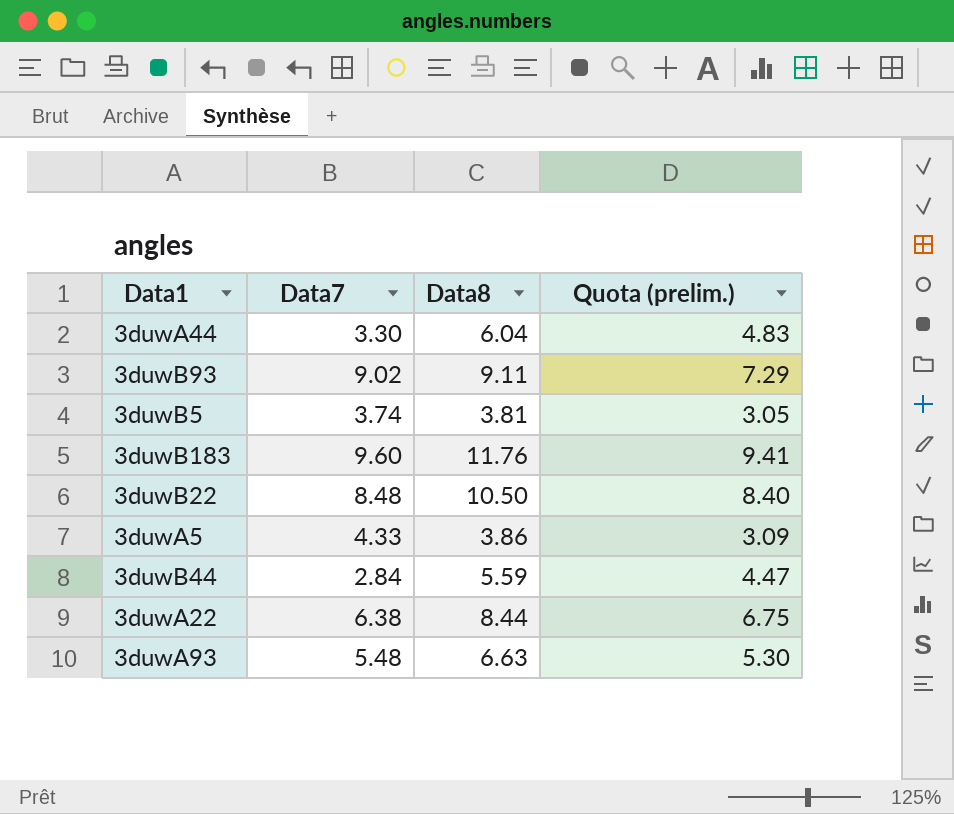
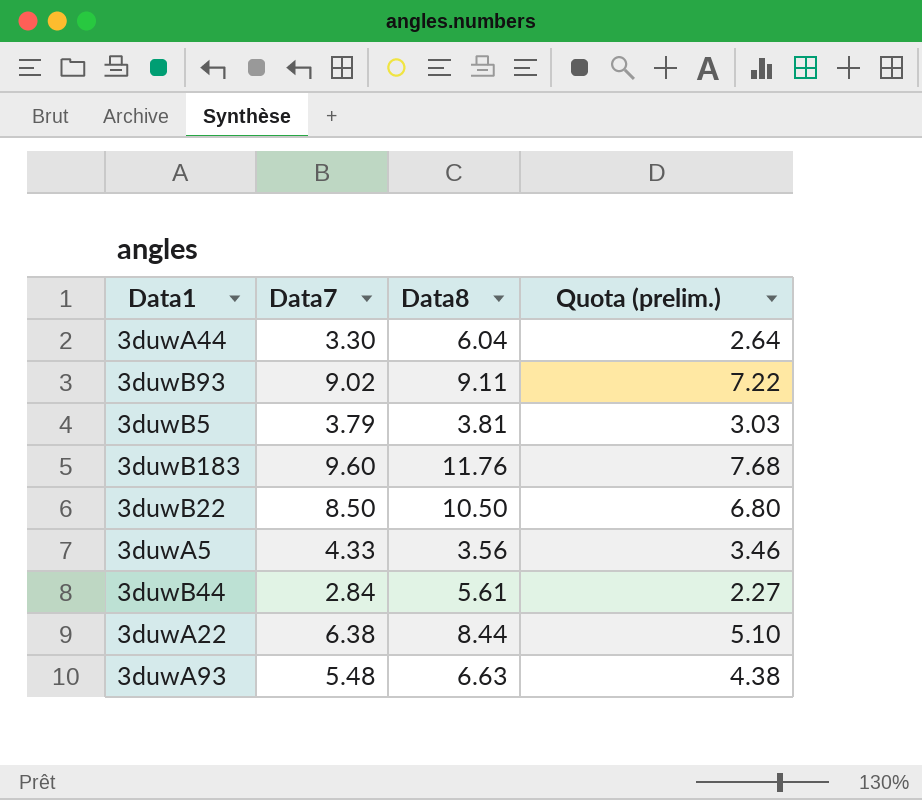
column Quota (prelim.) | formula: [Data8] * 0.8 -> [Data7] * 0.8
3duwB5 | Data7: 3.74 -> 3.79
3duwB22 | Data7: 8.48 -> 8.50
3duwA5 | Data8: 3.86 -> 3.56
3duwB44 | Data8: 5.59 -> 5.61

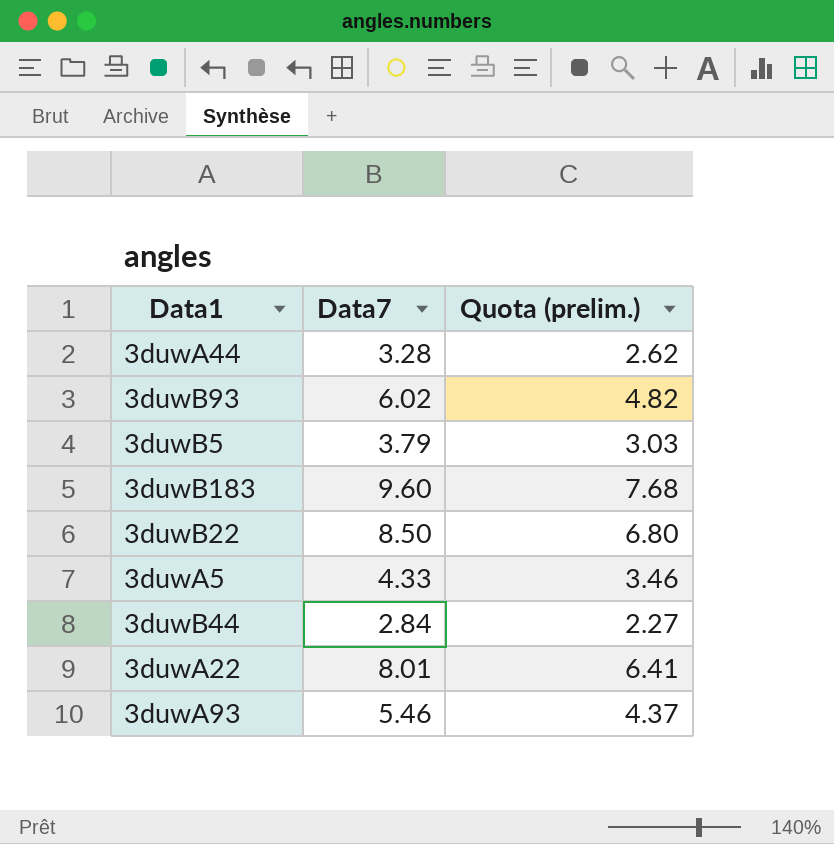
column Data8 | position: 3 -> none
3duwA44 | Data7: 3.30 -> 3.28
3duwA44 | Quota (prelim.): 2.64 -> 2.62
3duwB93 | Data7: 9.02 -> 6.02
3duwB93 | Quota (prelim.): 7.22 -> 4.82
3duwA22 | Data7: 6.38 -> 8.01
3duwA22 | Quota (prelim.): 5.10 -> 6.41
3duwA93 | Data7: 5.48 -> 5.46
3duwA93 | Quota (prelim.): 4.38 -> 4.37

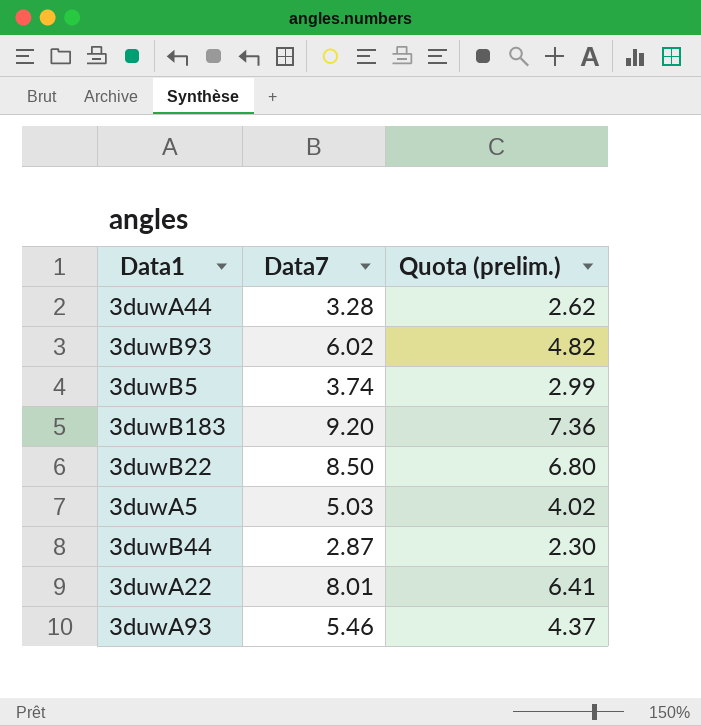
3duwB5 | Data7: 3.79 -> 3.74
3duwB5 | Quota (prelim.): 3.03 -> 2.99
3duwB183 | Data7: 9.60 -> 9.20
3duwB183 | Quota (prelim.): 7.68 -> 7.36
3duwA5 | Data7: 4.33 -> 5.03
3duwA5 | Quota (prelim.): 3.46 -> 4.02
3duwB44 | Data7: 2.84 -> 2.87
3duwB44 | Quota (prelim.): 2.27 -> 2.30

